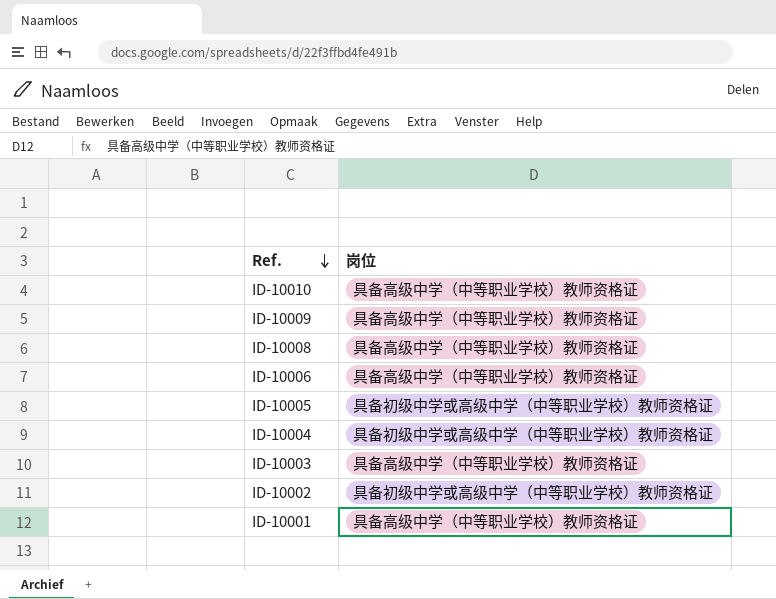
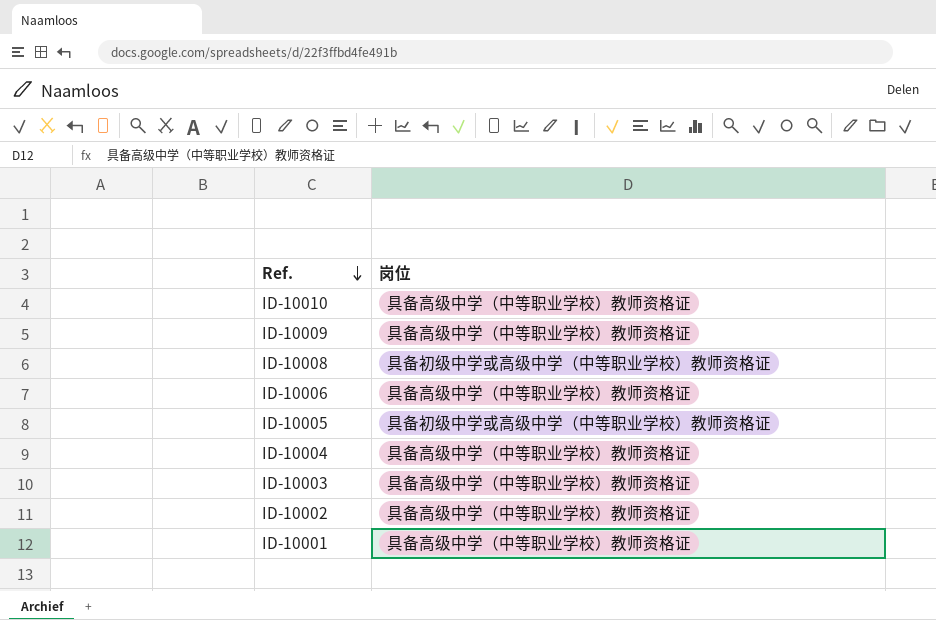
ID-10008 | 岗位: 具备高级中学（中等职业学校）教师资格证 -> 具备初级中学或高级中学（中等职业学校）教师资格证
ID-10004 | 岗位: 具备初级中学或高级中学（中等职业学校）教师资格证 -> 具备高级中学（中等职业学校）教师资格证
ID-10002 | 岗位: 具备初级中学或高级中学（中等职业学校）教师资格证 -> 具备高级中学（中等职业学校）教师资格证

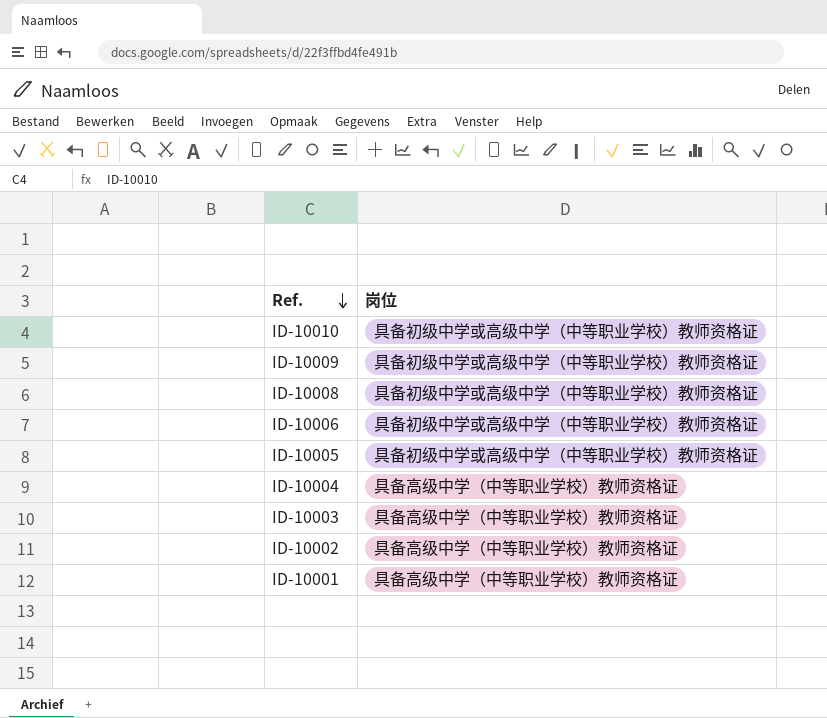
ID-10010 | 岗位: 具备高级中学（中等职业学校）教师资格证 -> 具备初级中学或高级中学（中等职业学校）教师资格证
ID-10009 | 岗位: 具备高级中学（中等职业学校）教师资格证 -> 具备初级中学或高级中学（中等职业学校）教师资格证
ID-10006 | 岗位: 具备高级中学（中等职业学校）教师资格证 -> 具备初级中学或高级中学（中等职业学校）教师资格证

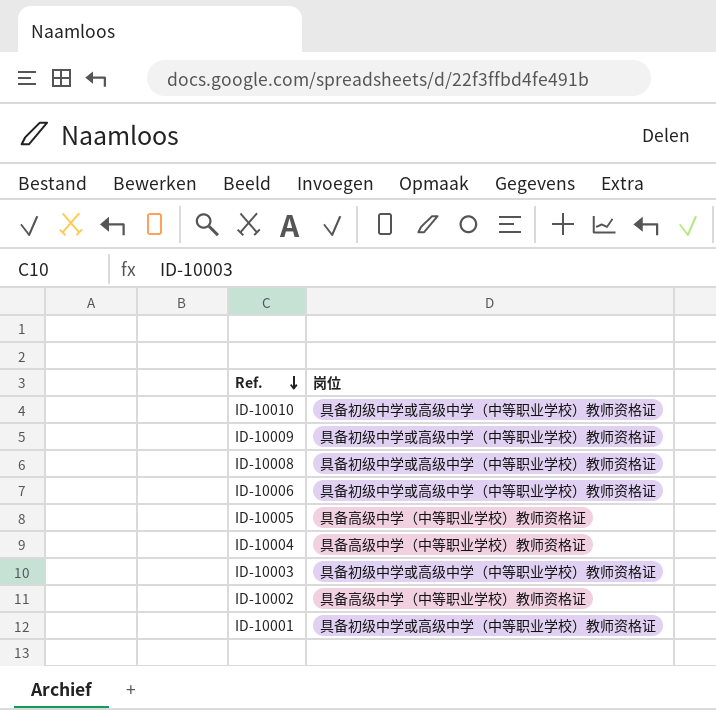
ID-10005 | 岗位: 具备初级中学或高级中学（中等职业学校）教师资格证 -> 具备高级中学（中等职业学校）教师资格证
ID-10003 | 岗位: 具备高级中学（中等职业学校）教师资格证 -> 具备初级中学或高级中学（中等职业学校）教师资格证
ID-10001 | 岗位: 具备高级中学（中等职业学校）教师资格证 -> 具备初级中学或高级中学（中等职业学校）教师资格证

